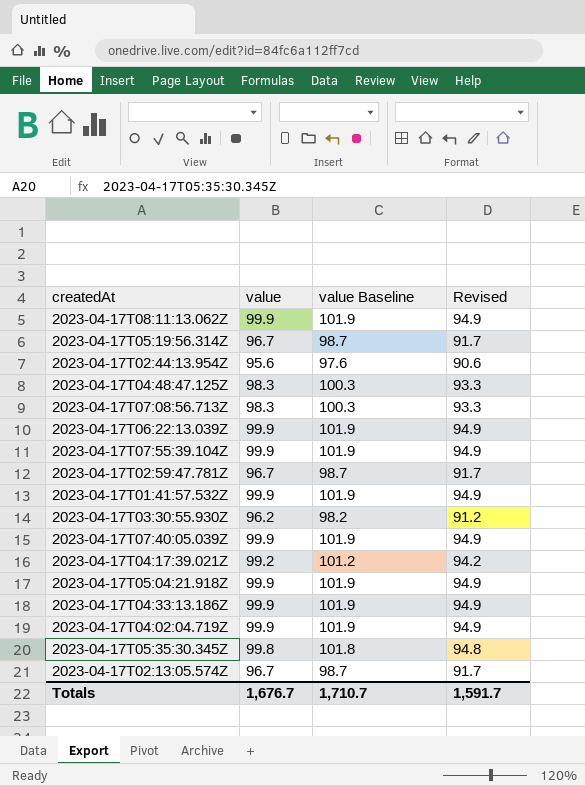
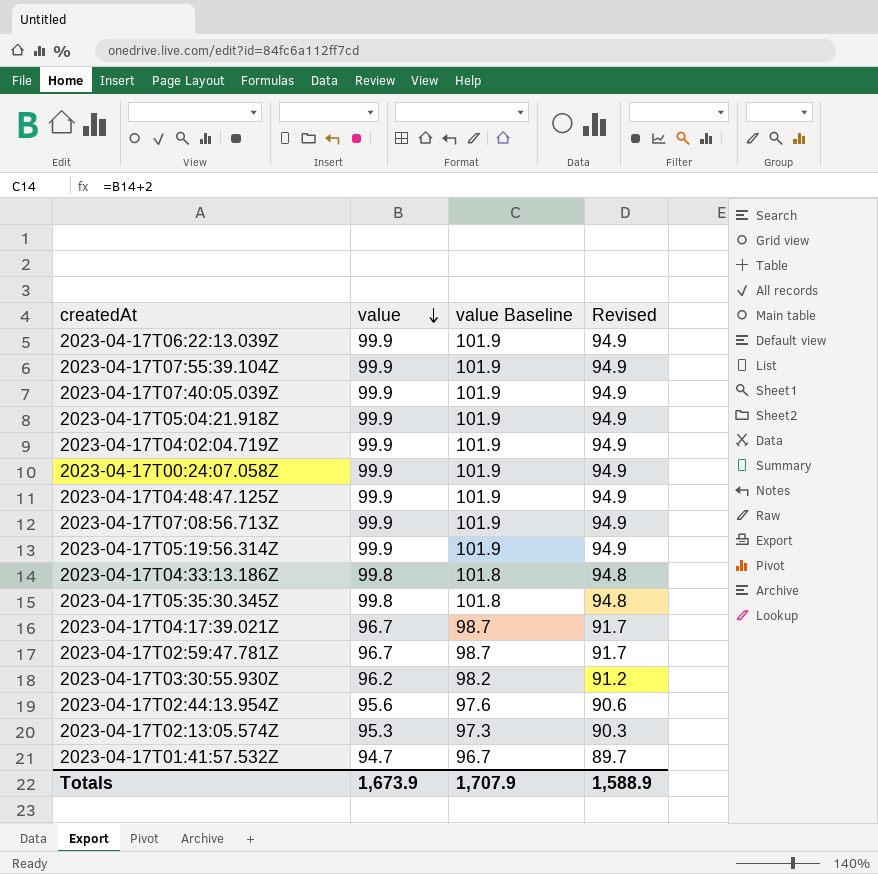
row order: none -> value descending
row 2023-04-17T08:11:13.062Z: 99.9 | 101.9 | 94.9 -> none
row 2023-04-17T00:24:07.058Z: none -> 99.9 | 101.9 | 94.9
2023-04-17T04:48:47.125Z | value: 98.3 -> 99.9
2023-04-17T04:48:47.125Z | value Baseline: 100.3 -> 101.9
2023-04-17T04:48:47.125Z | Revised: 93.3 -> 94.9
2023-04-17T07:08:56.713Z | value: 98.3 -> 99.9
2023-04-17T07:08:56.713Z | value Baseline: 100.3 -> 101.9
2023-04-17T07:08:56.713Z | Revised: 93.3 -> 94.9
2023-04-17T05:19:56.314Z | value: 96.7 -> 99.9
2023-04-17T05:19:56.314Z | value Baseline: 98.7 -> 101.9
2023-04-17T05:19:56.314Z | Revised: 91.7 -> 94.9
2023-04-17T04:33:13.186Z | value: 99.9 -> 99.8
2023-04-17T04:33:13.186Z | value Baseline: 101.9 -> 101.8
2023-04-17T04:33:13.186Z | Revised: 94.9 -> 94.8
2023-04-17T04:17:39.021Z | value: 99.2 -> 96.7
2023-04-17T04:17:39.021Z | value Baseline: 101.2 -> 98.7
2023-04-17T04:17:39.021Z | Revised: 94.2 -> 91.7
2023-04-17T02:13:05.574Z | value: 96.7 -> 95.3
2023-04-17T02:13:05.574Z | value Baseline: 98.7 -> 97.3
2023-04-17T02:13:05.574Z | Revised: 91.7 -> 90.3
2023-04-17T01:41:57.532Z | value: 99.9 -> 94.7
2023-04-17T01:41:57.532Z | value Baseline: 101.9 -> 96.7
2023-04-17T01:41:57.532Z | Revised: 94.9 -> 89.7
Totals | value: 1,676.7 -> 1,673.9
Totals | value Baseline: 1,710.7 -> 1,707.9
Totals | Revised: 1,591.7 -> 1,588.9

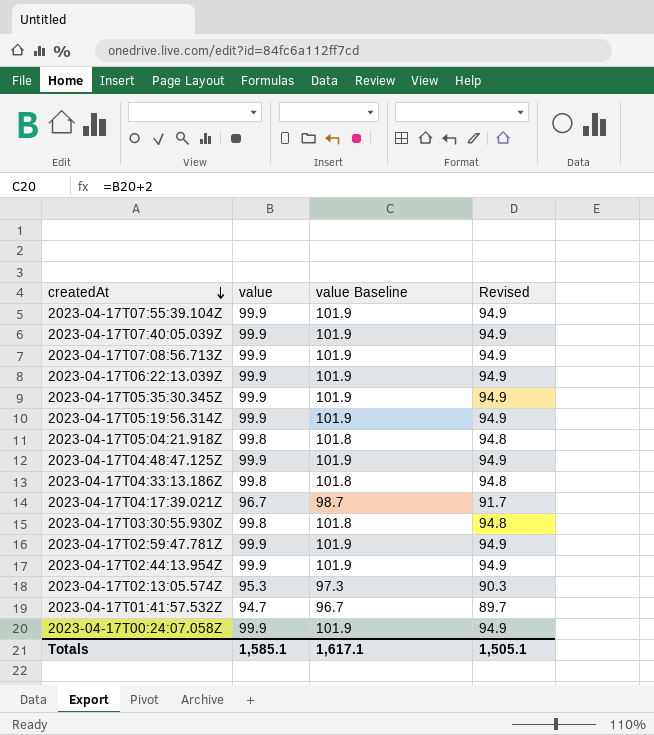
row order: value descending -> createdAt descending
row 2023-04-17T04:02:04.719Z: 99.9 | 101.9 | 94.9 -> none
2023-04-17T05:35:30.345Z | value: 99.8 -> 99.9
2023-04-17T05:35:30.345Z | value Baseline: 101.8 -> 101.9
2023-04-17T05:35:30.345Z | Revised: 94.8 -> 94.9
2023-04-17T05:04:21.918Z | value: 99.9 -> 99.8
2023-04-17T05:04:21.918Z | value Baseline: 101.9 -> 101.8
2023-04-17T05:04:21.918Z | Revised: 94.9 -> 94.8
2023-04-17T03:30:55.930Z | value: 96.2 -> 99.8
2023-04-17T03:30:55.930Z | value Baseline: 98.2 -> 101.8
2023-04-17T03:30:55.930Z | Revised: 91.2 -> 94.8
2023-04-17T02:59:47.781Z | value: 96.7 -> 99.9
2023-04-17T02:59:47.781Z | value Baseline: 98.7 -> 101.9
2023-04-17T02:59:47.781Z | Revised: 91.7 -> 94.9
2023-04-17T02:44:13.954Z | value: 95.6 -> 99.9
2023-04-17T02:44:13.954Z | value Baseline: 97.6 -> 101.9
2023-04-17T02:44:13.954Z | Revised: 90.6 -> 94.9
Totals | value: 1,673.9 -> 1,585.1
Totals | value Baseline: 1,707.9 -> 1,617.1
Totals | Revised: 1,588.9 -> 1,505.1

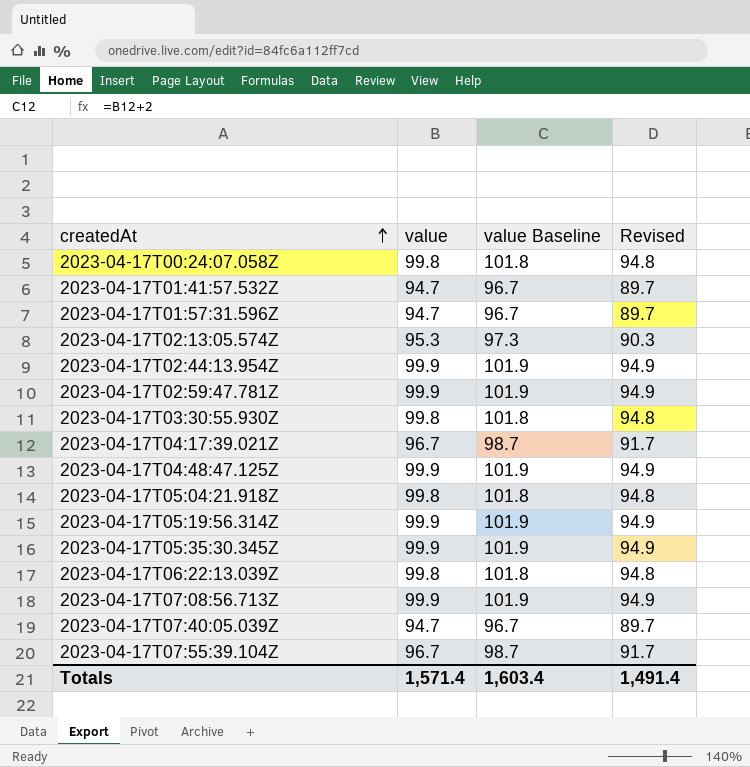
row order: createdAt descending -> createdAt ascending
row 2023-04-17T04:33:13.186Z: 99.8 | 101.8 | 94.8 -> none
2023-04-17T00:24:07.058Z | value: 99.9 -> 99.8
2023-04-17T00:24:07.058Z | value Baseline: 101.9 -> 101.8
2023-04-17T00:24:07.058Z | Revised: 94.9 -> 94.8
row 2023-04-17T01:57:31.596Z: none -> 94.7 | 96.7 | 89.7
2023-04-17T06:22:13.039Z | value: 99.9 -> 99.8
2023-04-17T06:22:13.039Z | value Baseline: 101.9 -> 101.8
2023-04-17T06:22:13.039Z | Revised: 94.9 -> 94.8
2023-04-17T07:40:05.039Z | value: 99.9 -> 94.7
2023-04-17T07:40:05.039Z | value Baseline: 101.9 -> 96.7
2023-04-17T07:40:05.039Z | Revised: 94.9 -> 89.7
2023-04-17T07:55:39.104Z | value: 99.9 -> 96.7
2023-04-17T07:55:39.104Z | value Baseline: 101.9 -> 98.7
2023-04-17T07:55:39.104Z | Revised: 94.9 -> 91.7
Totals | value: 1,585.1 -> 1,571.4
Totals | value Baseline: 1,617.1 -> 1,603.4
Totals | Revised: 1,505.1 -> 1,491.4

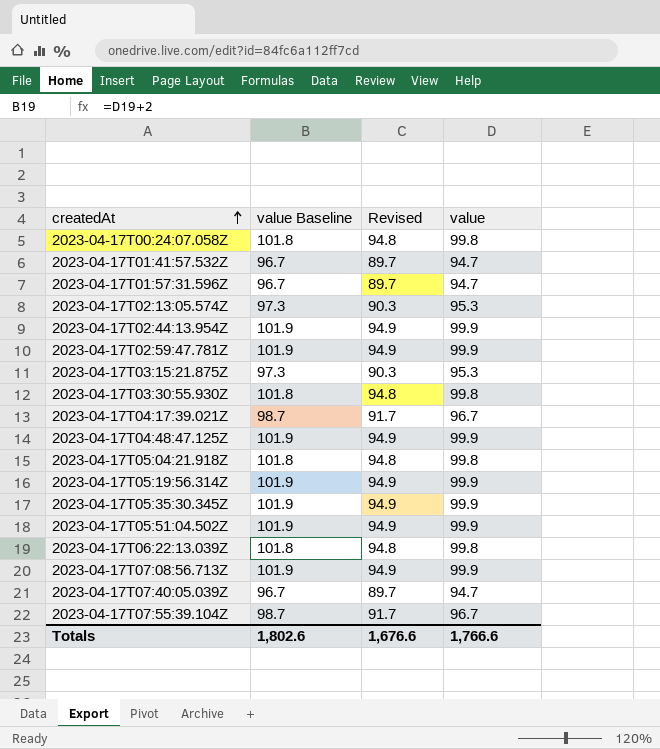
column value | position: 2 -> 4
row 2023-04-17T03:15:21.875Z: none -> 97.3 | 90.3 | 95.3
row 2023-04-17T05:51:04.502Z: none -> 101.9 | 94.9 | 99.9
Totals | value Baseline: 1,603.4 -> 1,802.6
Totals | Revised: 1,491.4 -> 1,676.6
Totals | value: 1,571.4 -> 1,766.6

